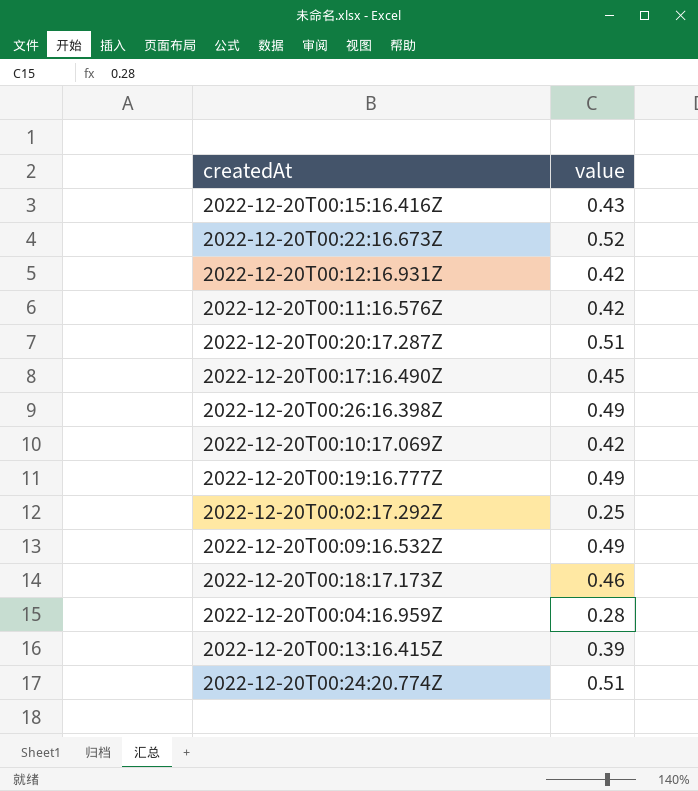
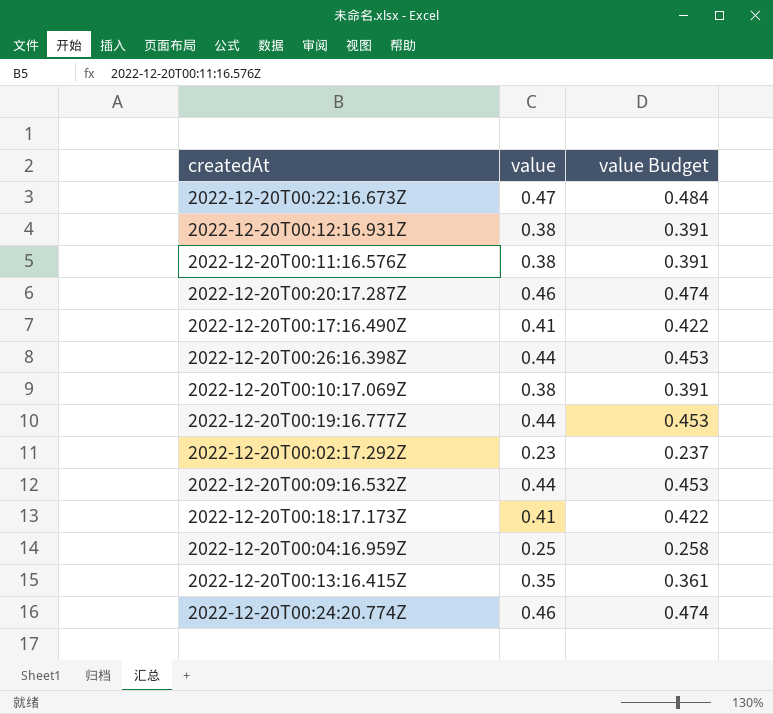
column value Budget | formula: none -> [value] * 1.03
row 2022-12-20T00:15:16.416Z: 0.43 -> none
2022-12-20T00:22:16.673Z | value: 0.52 -> 0.47
2022-12-20T00:12:16.931Z | value: 0.42 -> 0.38
2022-12-20T00:11:16.576Z | value: 0.42 -> 0.38
2022-12-20T00:20:17.287Z | value: 0.51 -> 0.46
2022-12-20T00:17:16.490Z | value: 0.45 -> 0.41
2022-12-20T00:26:16.398Z | value: 0.49 -> 0.44
2022-12-20T00:10:17.069Z | value: 0.42 -> 0.38
2022-12-20T00:19:16.777Z | value: 0.49 -> 0.44
2022-12-20T00:02:17.292Z | value: 0.25 -> 0.23
2022-12-20T00:09:16.532Z | value: 0.49 -> 0.44
2022-12-20T00:18:17.173Z | value: 0.46 -> 0.41
2022-12-20T00:04:16.959Z | value: 0.28 -> 0.25
2022-12-20T00:13:16.415Z | value: 0.39 -> 0.35
2022-12-20T00:24:20.774Z | value: 0.51 -> 0.46

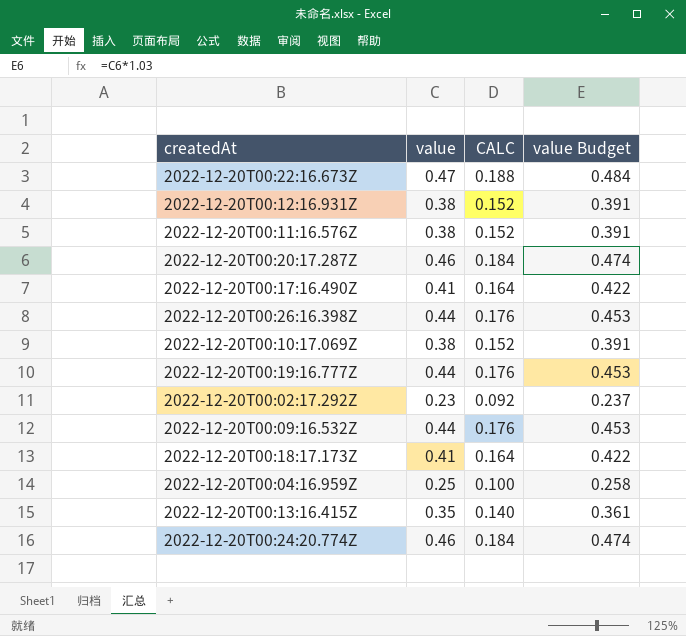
column CALC | formula: none -> [value] * 0.4

